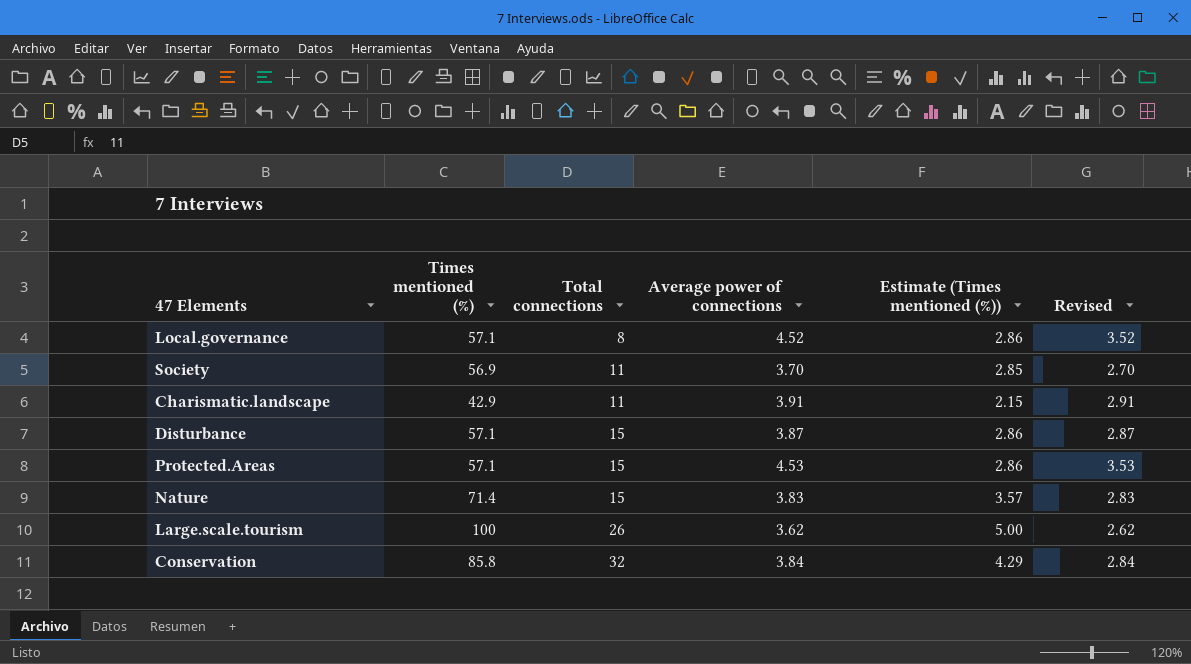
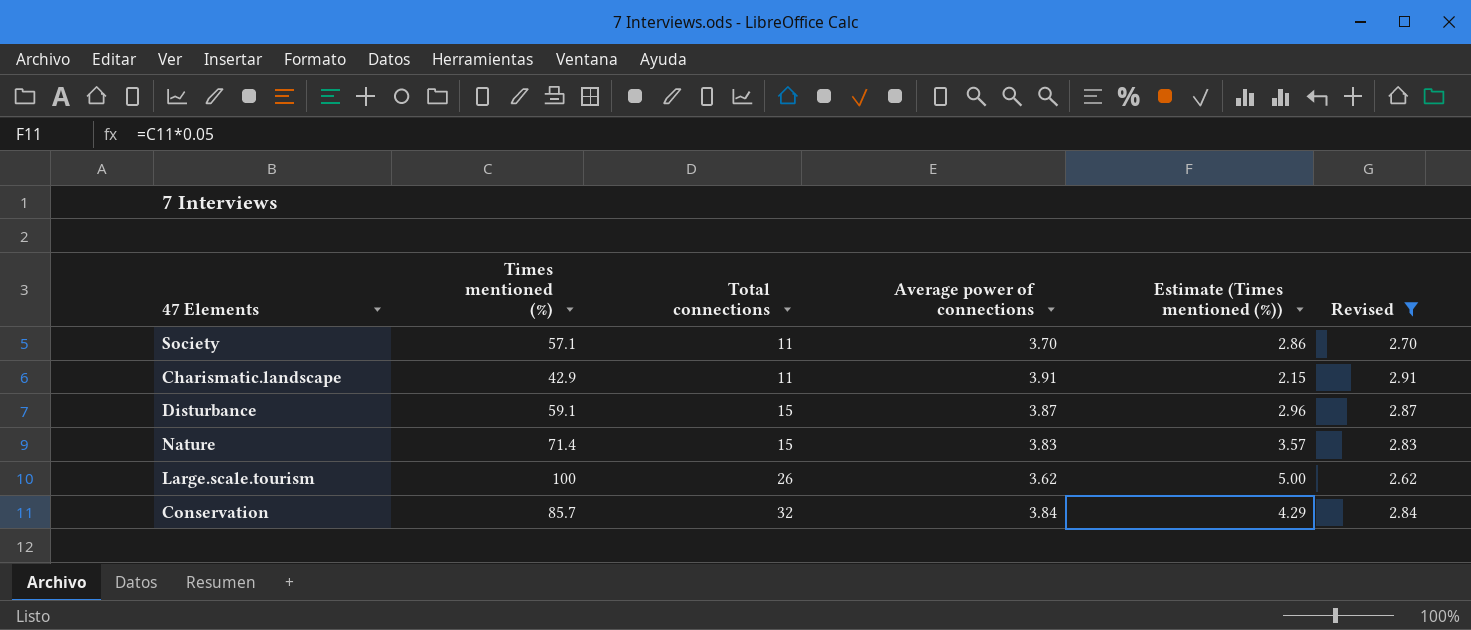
filter: none -> Revised <= 2.91
Society | Times mentioned (%): 56.9 -> 57.1
Society | Estimate (Times mentioned (%)): 2.85 -> 2.86
Disturbance | Times mentioned (%): 57.1 -> 59.1
Disturbance | Estimate (Times mentioned (%)): 2.86 -> 2.96
Conservation | Times mentioned (%): 85.8 -> 85.7

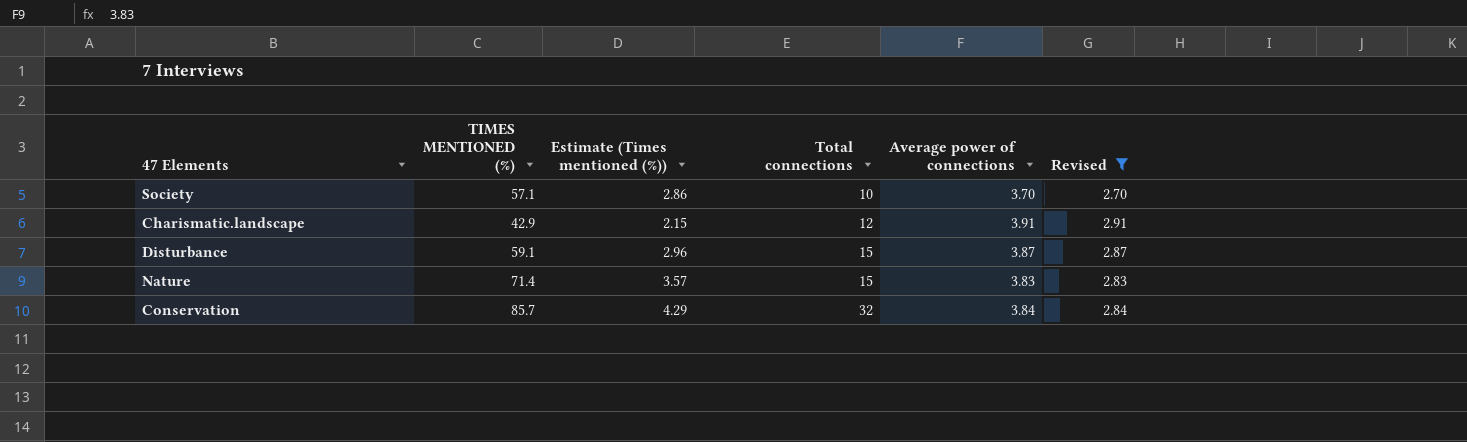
column name: Times mentioned (%) -> TIMES MENTIONED (%)
column Estimate (Times mentioned (%)) | position: 5 -> 3
row Large.scale.tourism: 100 | 26 | 3.62 | 5.00 | 2.62 -> none
Society | Total connections: 11 -> 10
Charismatic.landscape | Total connections: 11 -> 12

